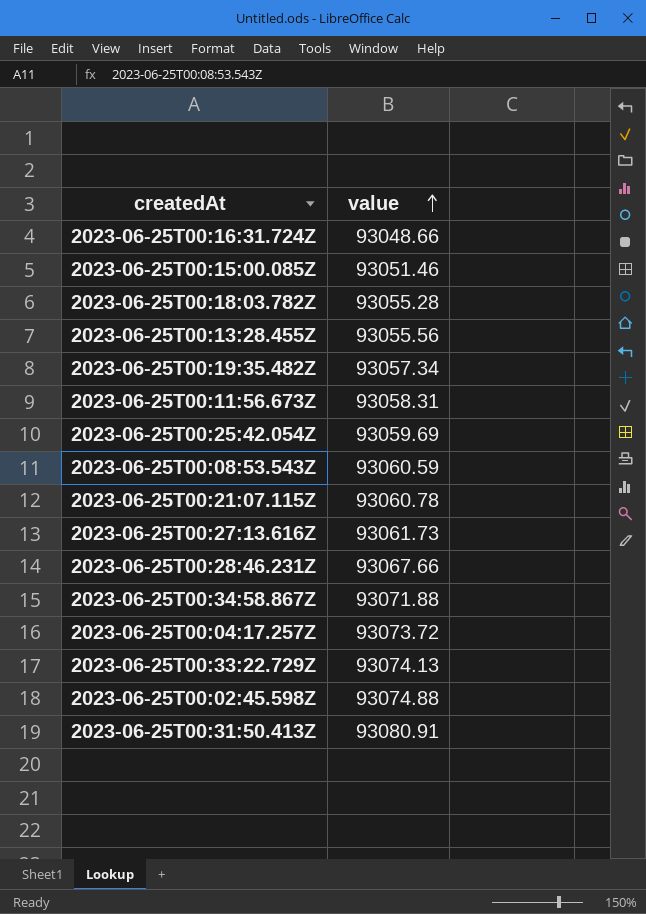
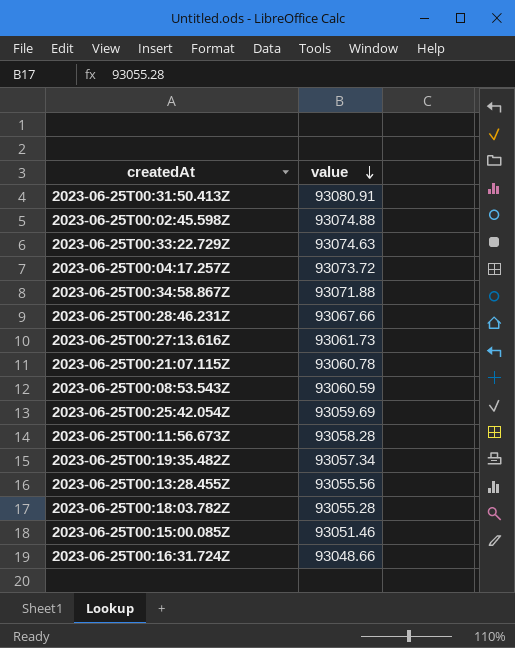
row order: value ascending -> value descending
2023-06-25T00:33:22.729Z | value: 93074.13 -> 93074.63
2023-06-25T00:11:56.673Z | value: 93058.31 -> 93058.28

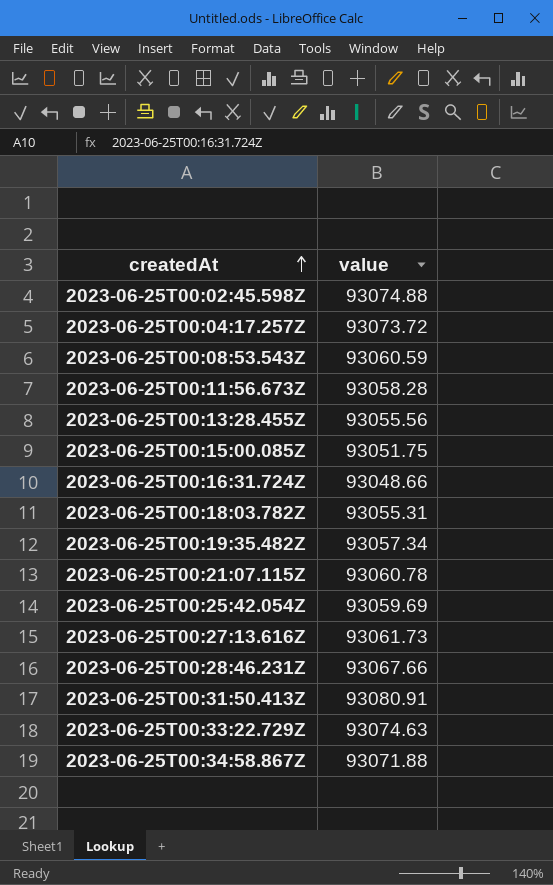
row order: value descending -> createdAt ascending
2023-06-25T00:15:00.085Z | value: 93051.46 -> 93051.75
2023-06-25T00:18:03.782Z | value: 93055.28 -> 93055.31

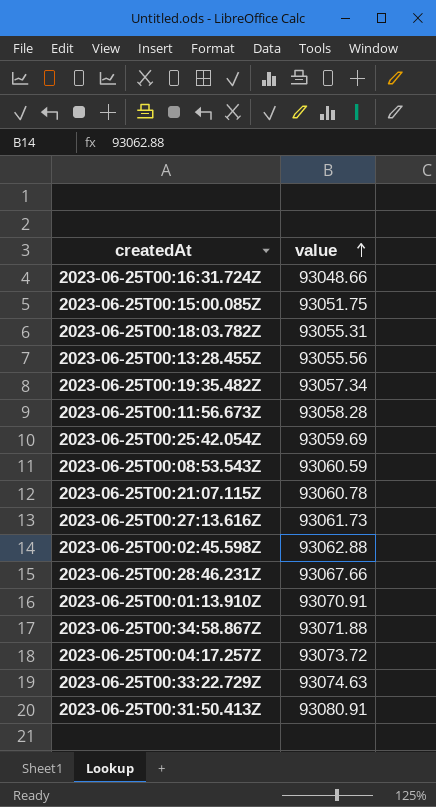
row order: createdAt ascending -> value ascending
2023-06-25T00:02:45.598Z | value: 93074.88 -> 93062.88
row 2023-06-25T00:01:13.910Z: none -> 93070.91

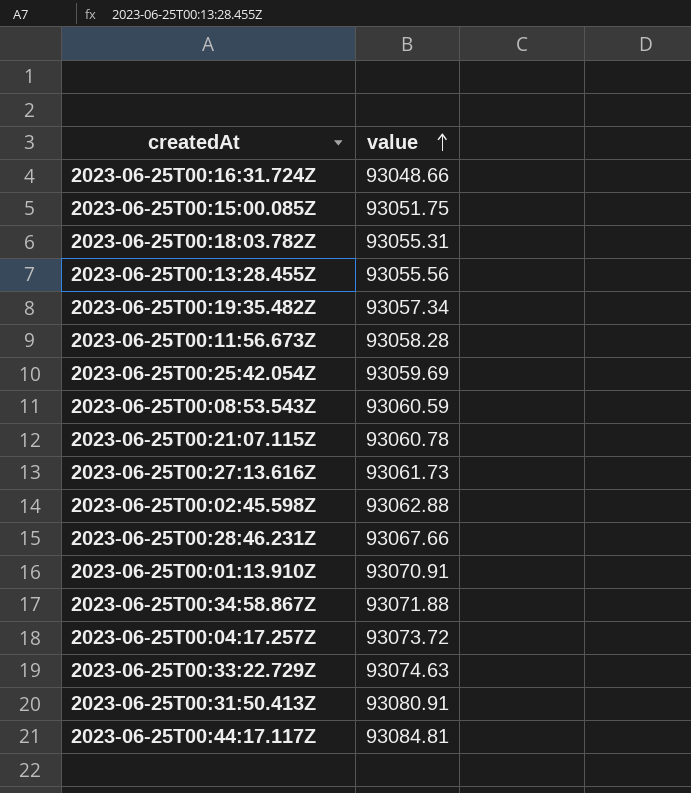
row 2023-06-25T00:44:17.117Z: none -> 93084.81

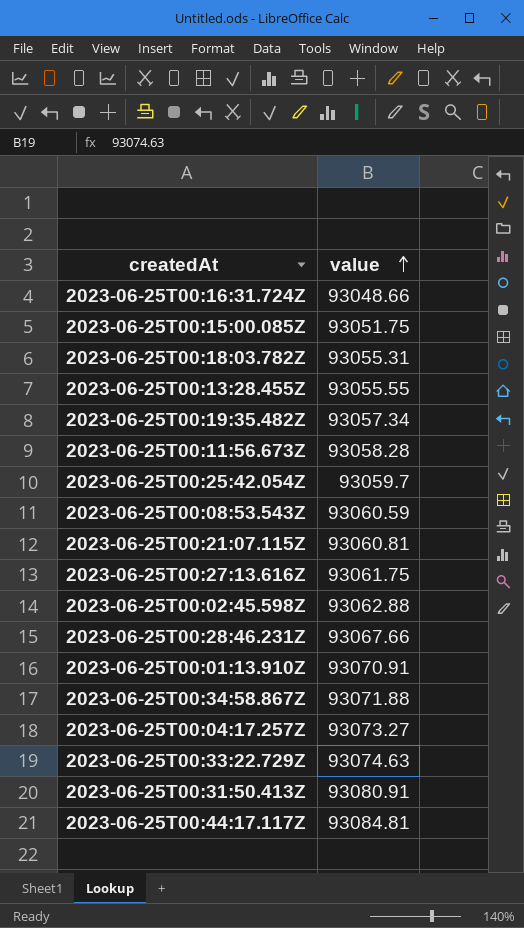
2023-06-25T00:13:28.455Z | value: 93055.56 -> 93055.55
2023-06-25T00:25:42.054Z | value: 93059.69 -> 93059.7
2023-06-25T00:21:07.115Z | value: 93060.78 -> 93060.81
2023-06-25T00:27:13.616Z | value: 93061.73 -> 93061.75
2023-06-25T00:04:17.257Z | value: 93073.72 -> 93073.27

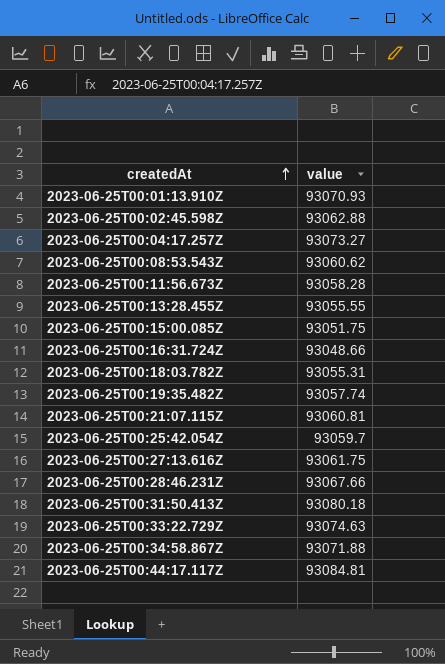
row order: value ascending -> createdAt ascending
2023-06-25T00:01:13.910Z | value: 93070.91 -> 93070.93
2023-06-25T00:08:53.543Z | value: 93060.59 -> 93060.62
2023-06-25T00:19:35.482Z | value: 93057.34 -> 93057.74
2023-06-25T00:31:50.413Z | value: 93080.91 -> 93080.18

